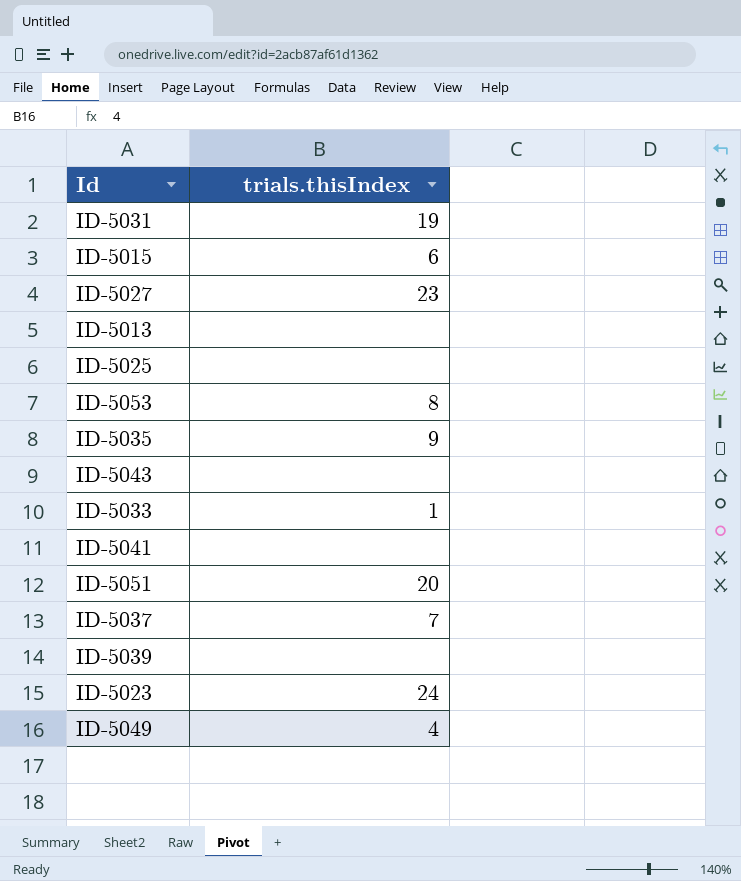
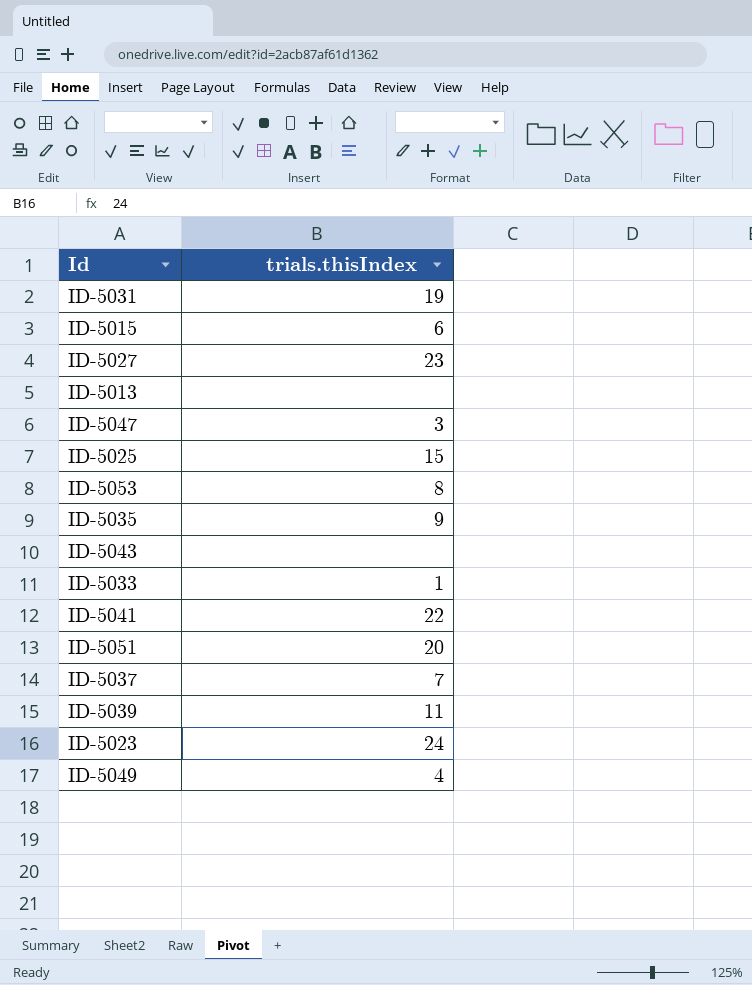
row ID-5047: none -> 3
ID-5025 | trials.thisIndex: none -> 15
ID-5041 | trials.thisIndex: none -> 22
ID-5039 | trials.thisIndex: none -> 11

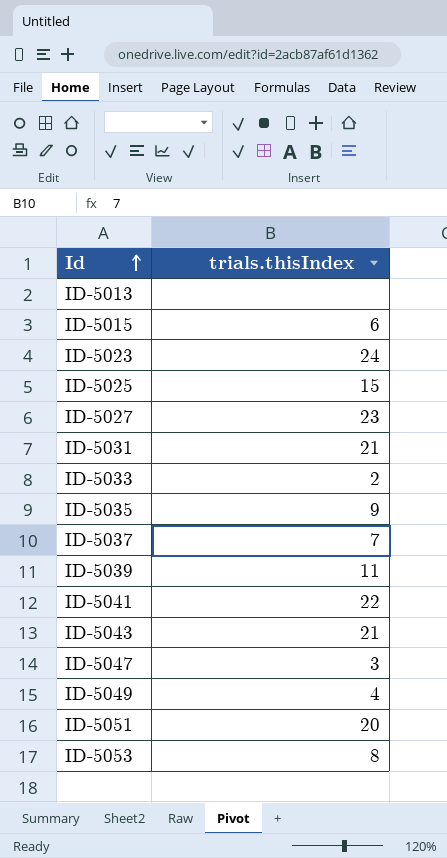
row order: none -> Id ascending
ID-5031 | trials.thisIndex: 19 -> 21
ID-5033 | trials.thisIndex: 1 -> 2
ID-5043 | trials.thisIndex: none -> 21

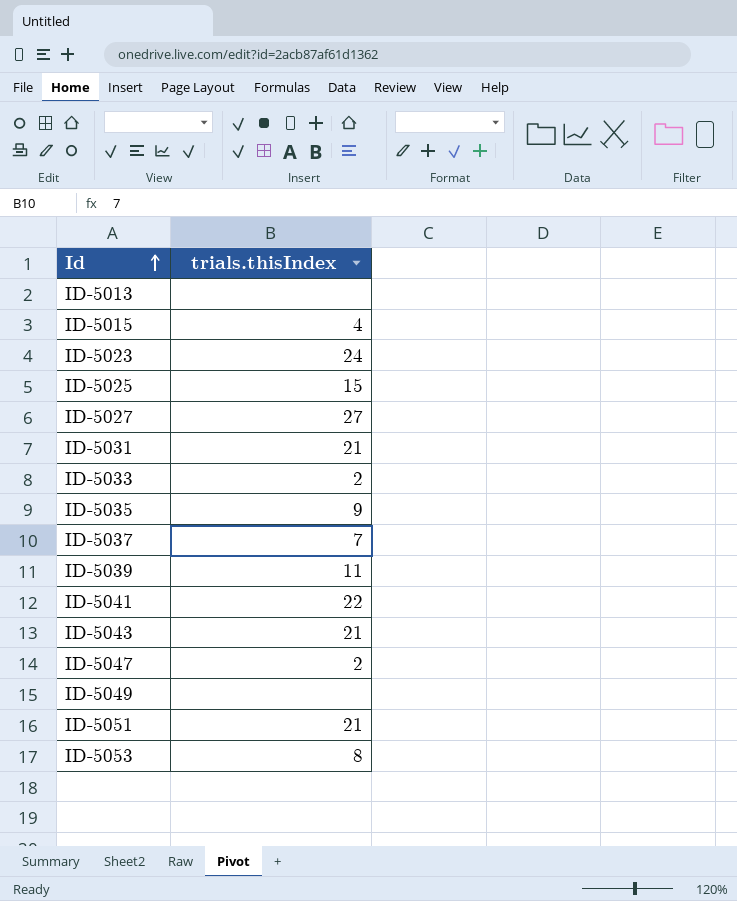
ID-5015 | trials.thisIndex: 6 -> 4
ID-5027 | trials.thisIndex: 23 -> 27
ID-5047 | trials.thisIndex: 3 -> 2
ID-5049 | trials.thisIndex: 4 -> none
ID-5051 | trials.thisIndex: 20 -> 21

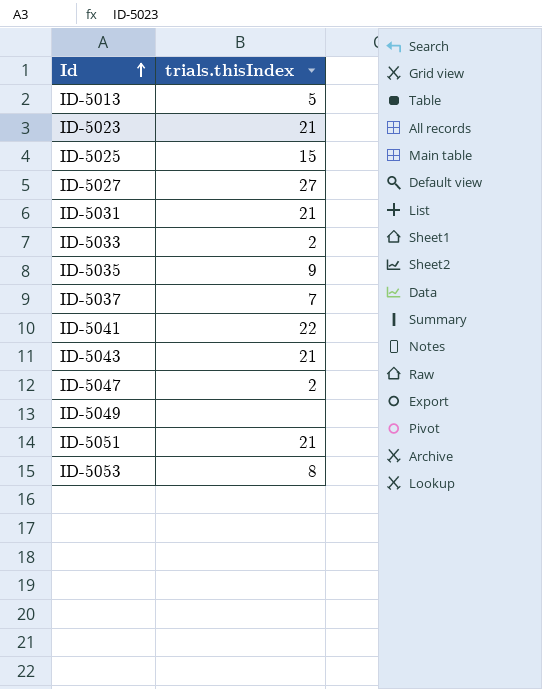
row ID-5015: 4 -> none
row ID-5039: 11 -> none
ID-5013 | trials.thisIndex: none -> 5
ID-5023 | trials.thisIndex: 24 -> 21

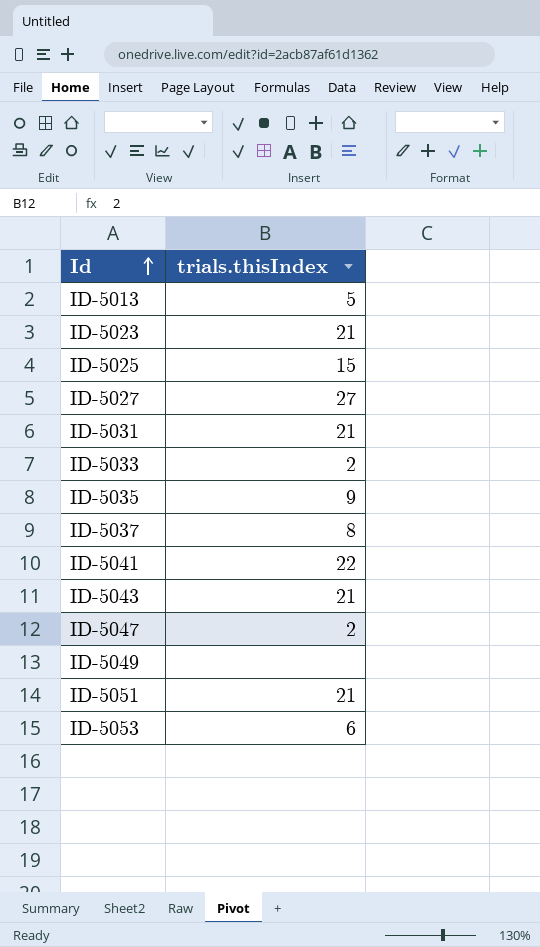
ID-5037 | trials.thisIndex: 7 -> 8
ID-5053 | trials.thisIndex: 8 -> 6

